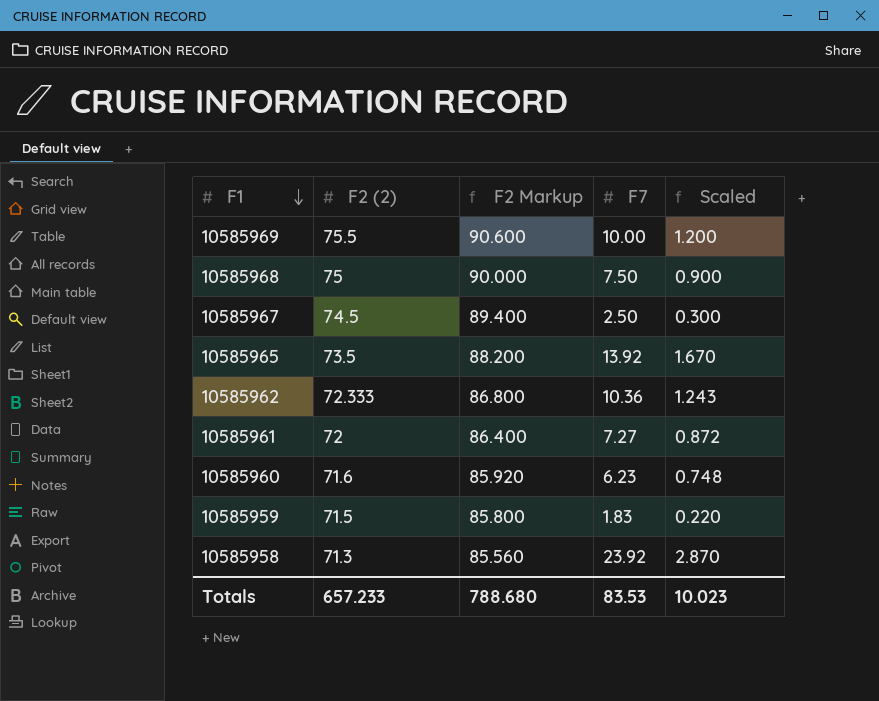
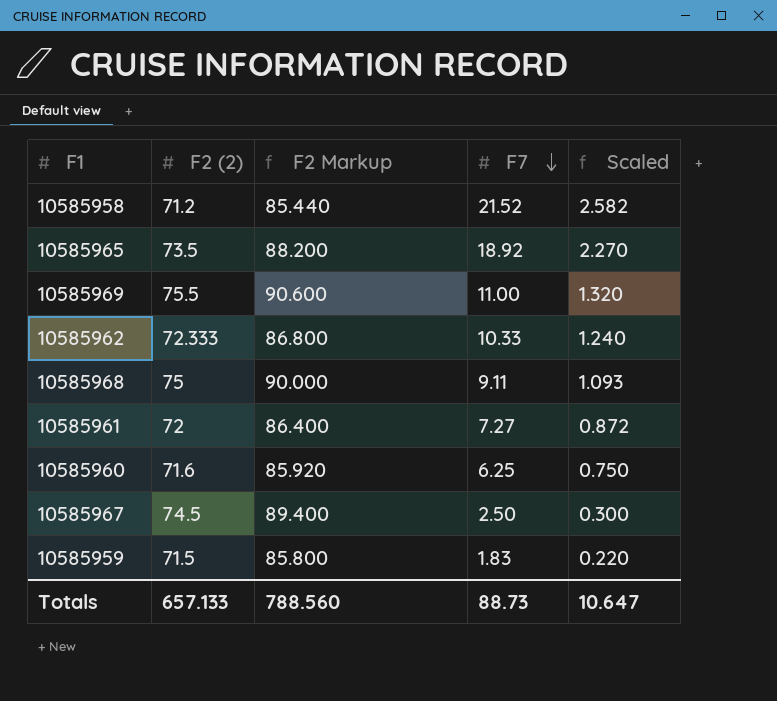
row order: F1 descending -> F7 descending
10585958 | F2 (2): 71.3 -> 71.2
10585958 | F2 Markup: 85.560 -> 85.440
10585958 | F7: 23.92 -> 21.52
10585958 | Scaled: 2.870 -> 2.582
10585965 | F7: 13.92 -> 18.92
10585965 | Scaled: 1.670 -> 2.270
10585969 | F7: 10.00 -> 11.00
10585969 | Scaled: 1.200 -> 1.320
10585962 | F7: 10.36 -> 10.33
10585962 | Scaled: 1.243 -> 1.240
10585968 | F7: 7.50 -> 9.11
10585968 | Scaled: 0.900 -> 1.093
10585960 | F7: 6.23 -> 6.25
10585960 | Scaled: 0.748 -> 0.750
Totals | F2 (2): 657.233 -> 657.133
Totals | F2 Markup: 788.680 -> 788.560
Totals | F7: 83.53 -> 88.73
Totals | Scaled: 10.023 -> 10.647

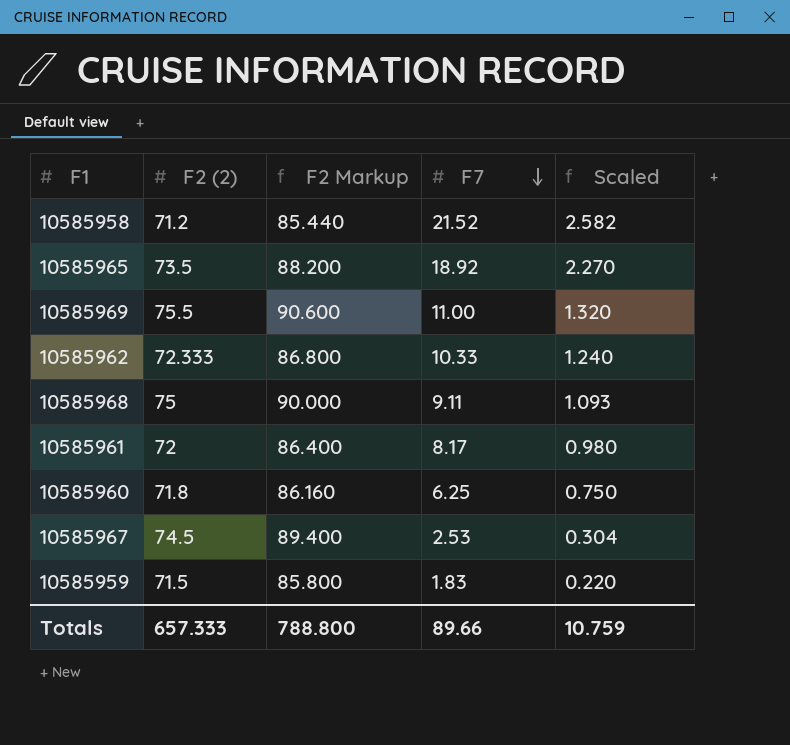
10585961 | F7: 7.27 -> 8.17
10585961 | Scaled: 0.872 -> 0.980
10585960 | F2 (2): 71.6 -> 71.8
10585960 | F2 Markup: 85.920 -> 86.160
10585967 | F7: 2.50 -> 2.53
10585967 | Scaled: 0.300 -> 0.304
Totals | F2 (2): 657.133 -> 657.333
Totals | F2 Markup: 788.560 -> 788.800
Totals | F7: 88.73 -> 89.66
Totals | Scaled: 10.647 -> 10.759

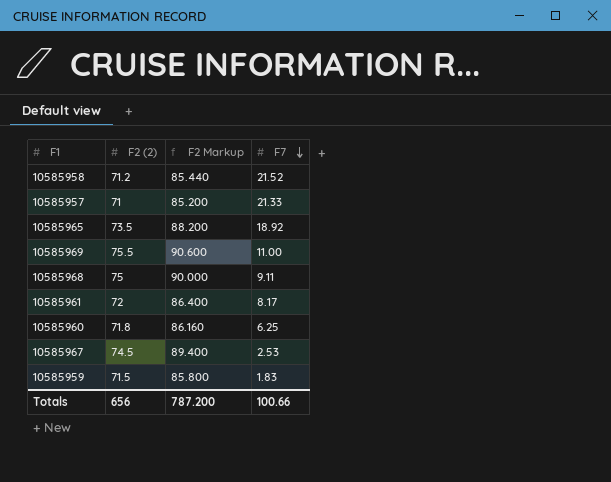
column Scaled | formula: [F7] * 0.12 -> none
row 10585962: 72.333 | 86.800 | 10.33 | 1.240 -> none
row 10585957: none -> 71 | 85.200 | 21.33
Totals | F2 (2): 657.333 -> 656
Totals | F2 Markup: 788.800 -> 787.200
Totals | F7: 89.66 -> 100.66

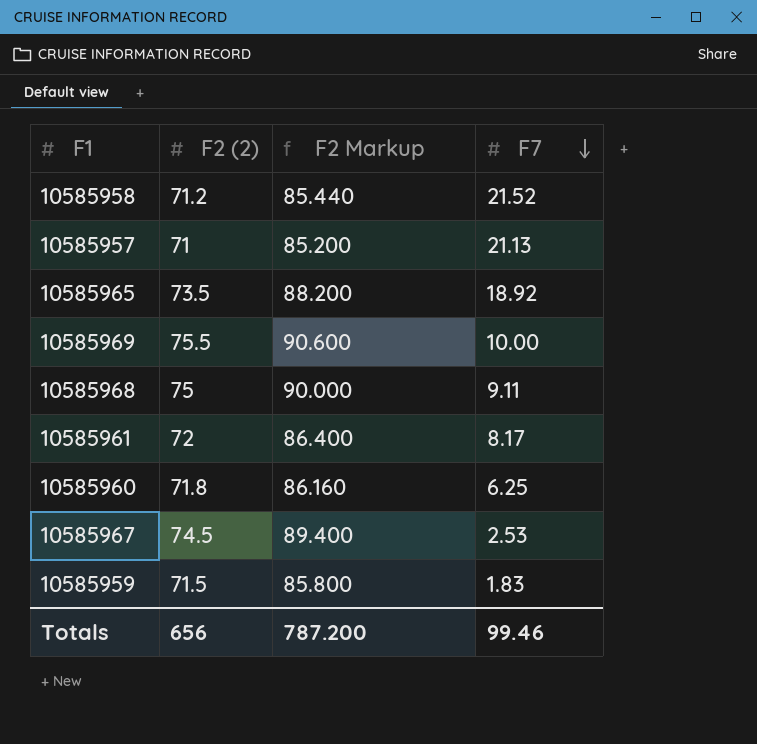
10585957 | F7: 21.33 -> 21.13
10585969 | F7: 11.00 -> 10.00
Totals | F7: 100.66 -> 99.46

